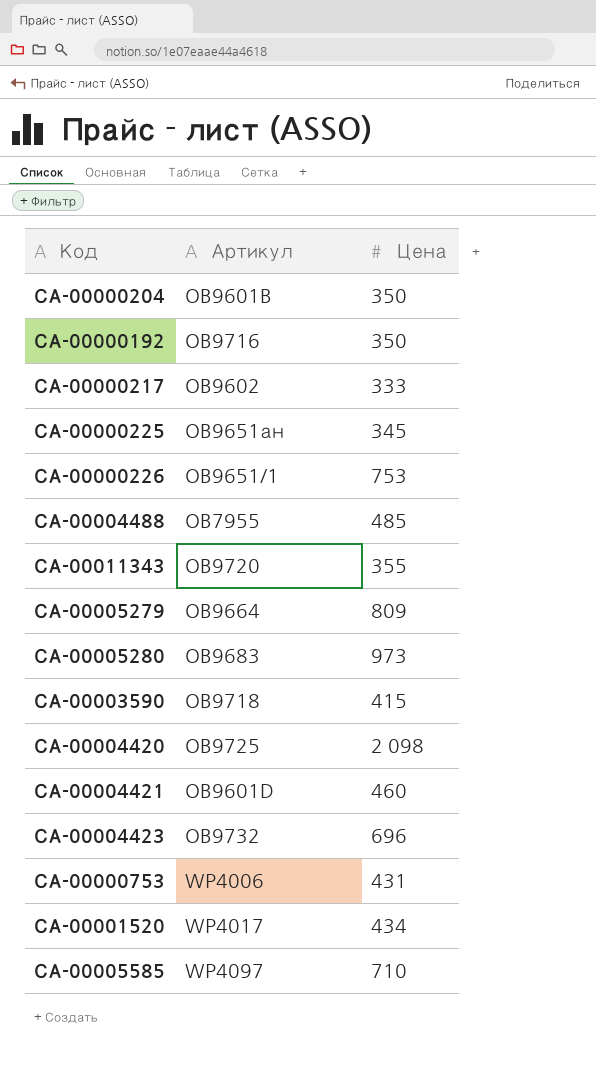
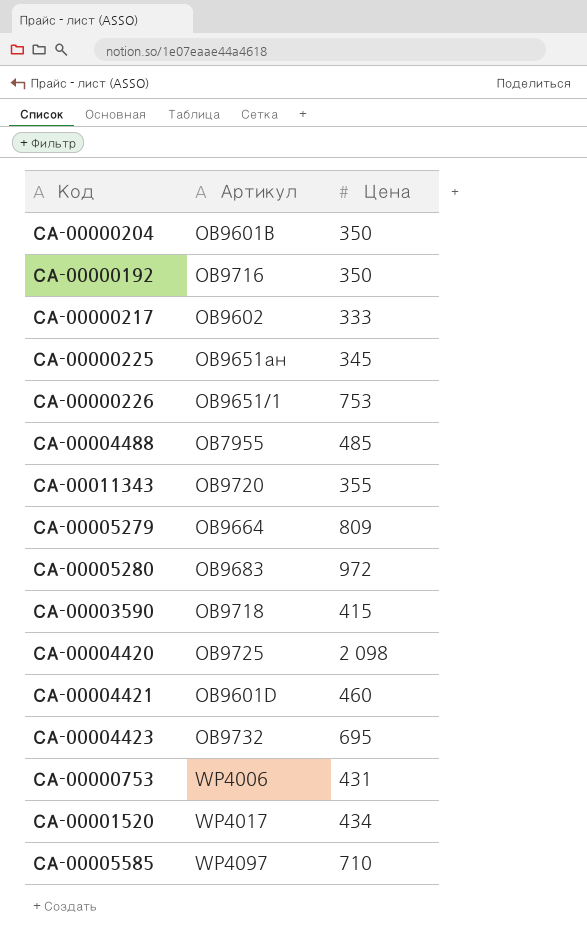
СА-00005280 | Цена: 973 -> 972
СА-00004423 | Цена: 696 -> 695

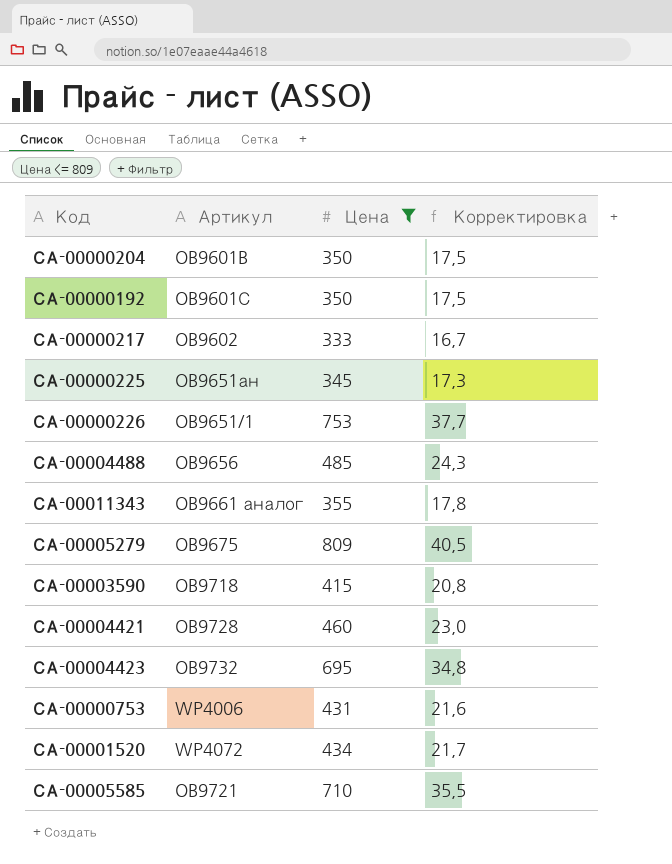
filter: none -> Цена <= 809
column Корректировка | formula: none -> [Цена] * 0,05
СА-00000192 | Артикул: OB9716 -> OB9601С
СА-00004488 | Артикул: OB7955 -> OB9656
СА-00011343 | Артикул: OB9720 -> OB9661 аналог
СА-00005279 | Артикул: OB9664 -> OB9675
СА-00004421 | Артикул: OB9601D -> OB9728
СА-00001520 | Артикул: WP4017 -> WP4072
СА-00005585 | Артикул: WP4097 -> OB9721

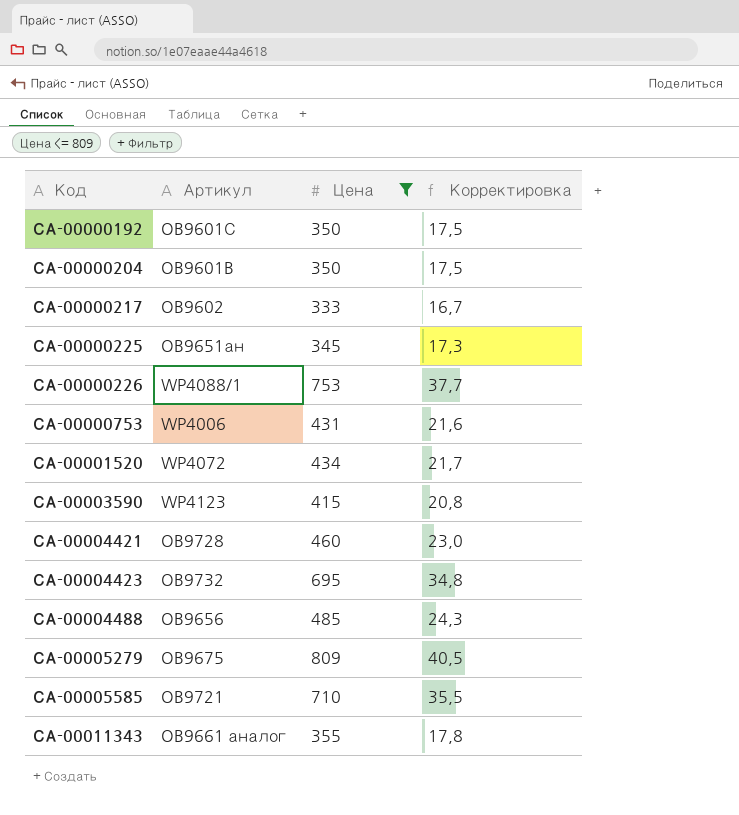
row order: none -> Код ascending
СА-00000226 | Артикул: OB9651/1 -> WP4088/1
СА-00003590 | Артикул: OB9718 -> WP4123

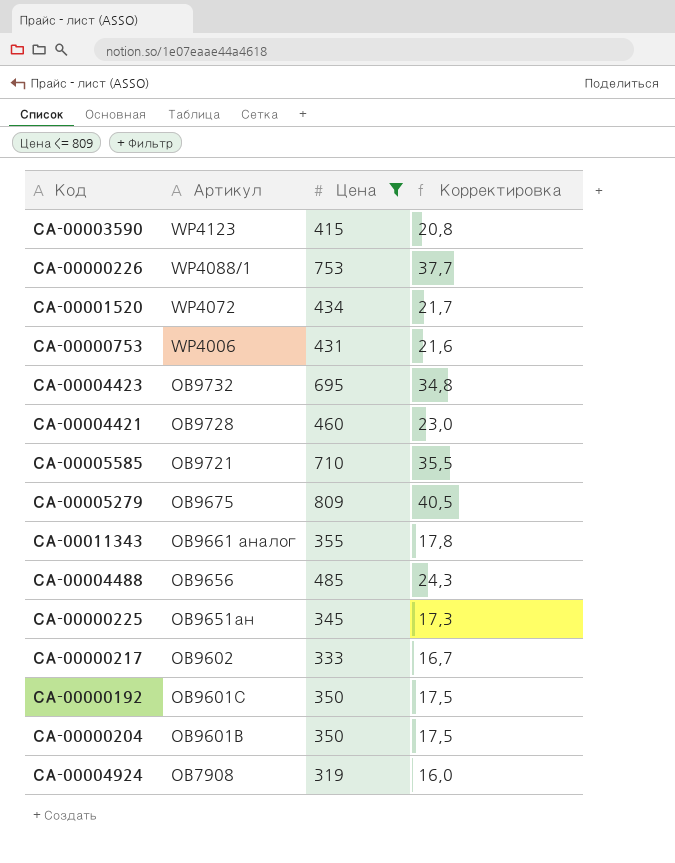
row order: Код ascending -> Артикул descending
row СА-00004924: none -> OB7908 | 319 | 16,0

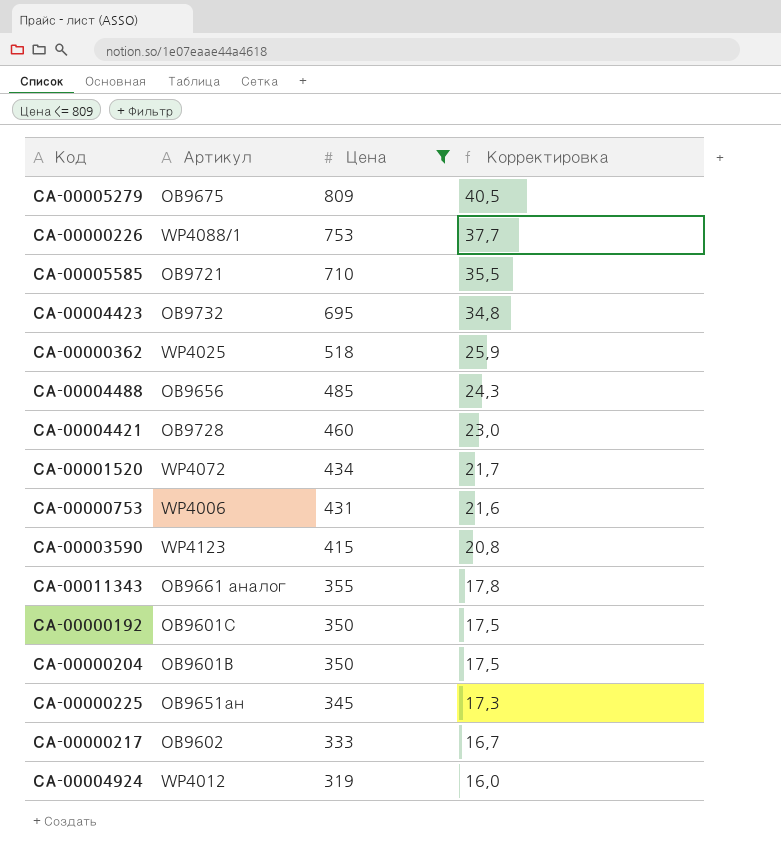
row order: Артикул descending -> Цена descending
row СА-00000362: none -> WP4025 | 518 | 25,9
СА-00004924 | Артикул: OB7908 -> WP4012

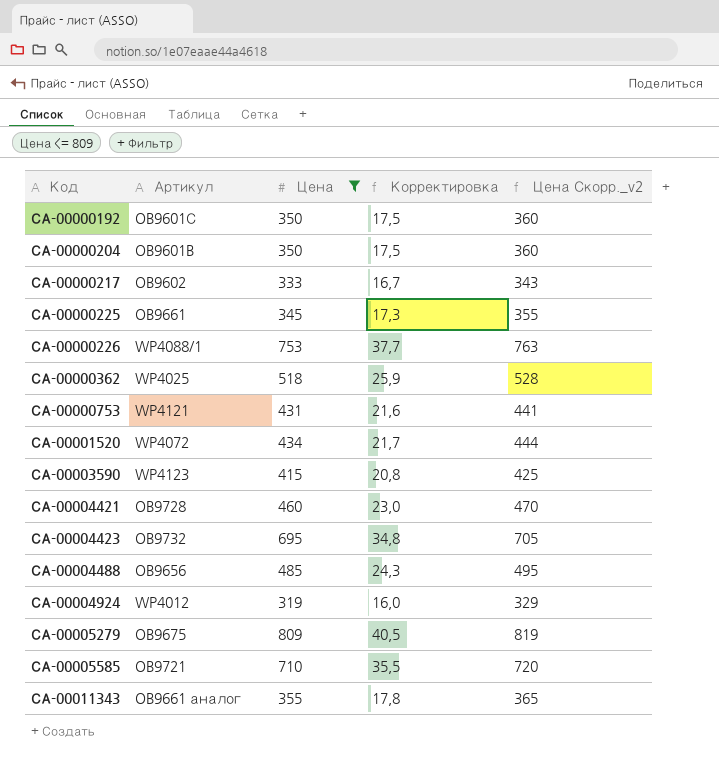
row order: Цена descending -> Код ascending
column Цена Скорр._v2 | formula: none -> [Цена] + 10
СА-00000225 | Артикул: OB9651ан -> OB9661
СА-00000753 | Артикул: WP4006 -> WP4121

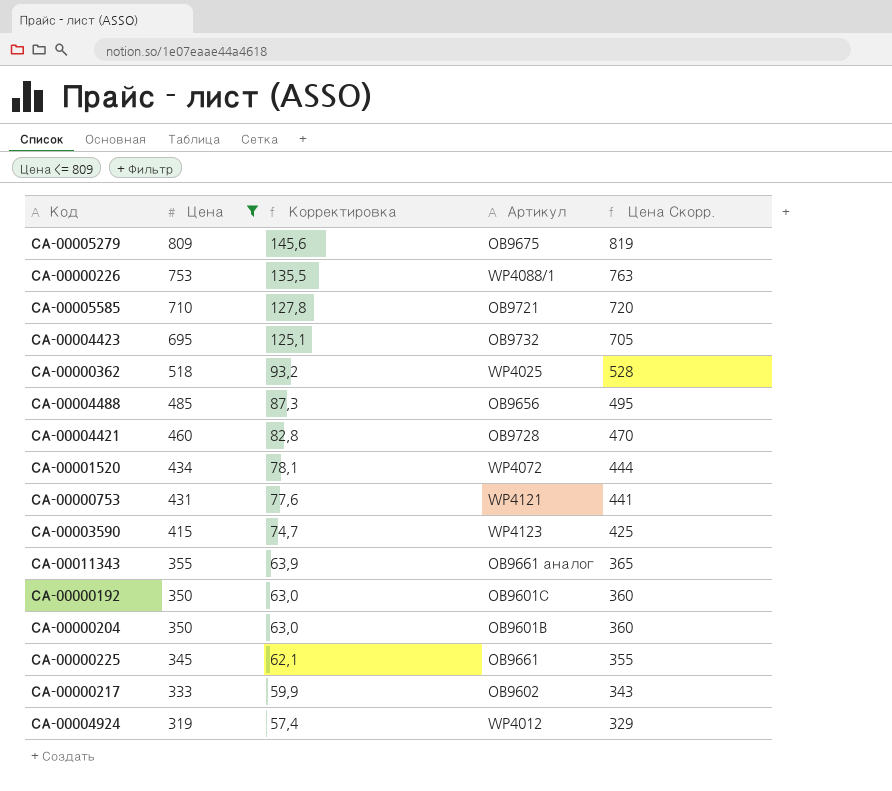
row order: Код ascending -> Цена descending
column Корректировка | formula: [Цена] * 0,05 -> [Цена] * 0,18
column Артикул | position: 2 -> 4
column name: Цена Скорр._v2 -> Цена Скорр.

